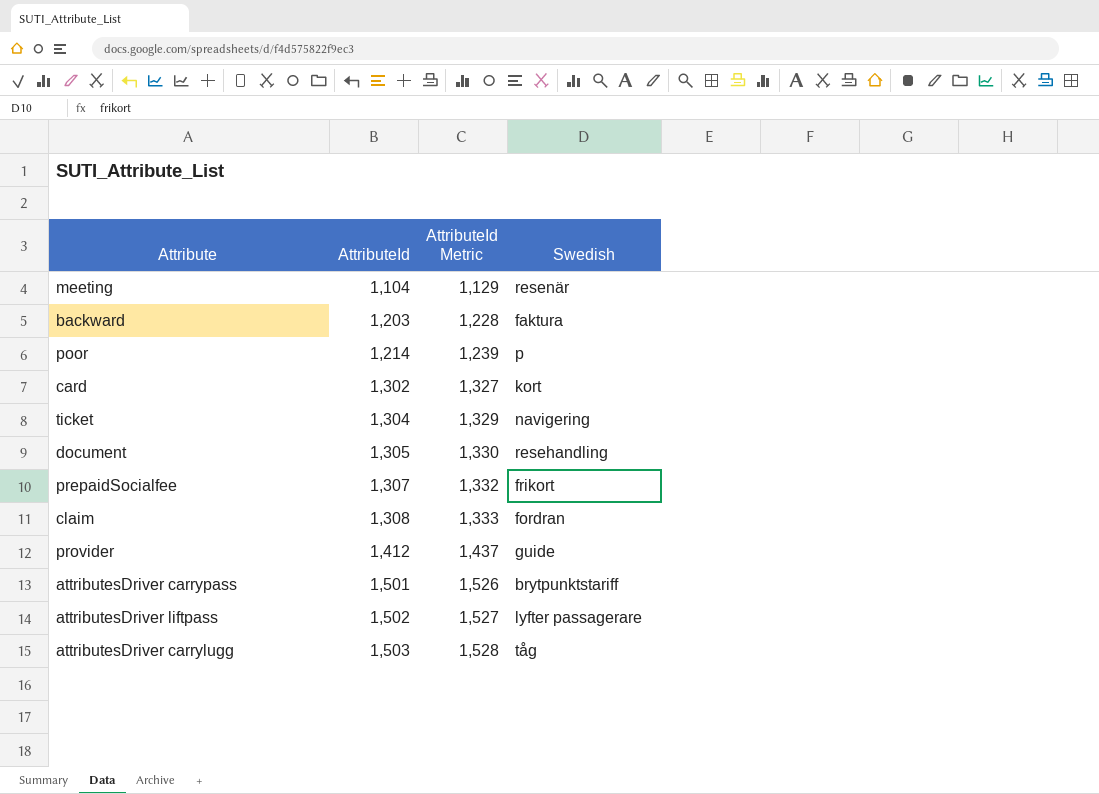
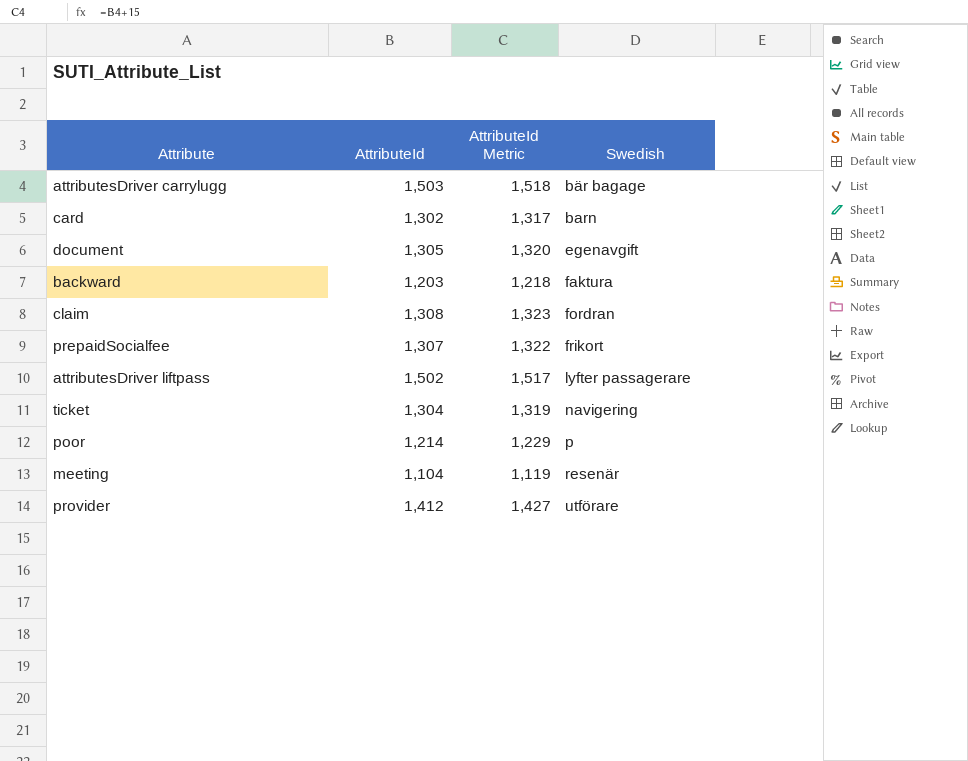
row order: AttributeId ascending -> Swedish ascending
column AttributeId Metric | formula: [AttributeId] + 25 -> [AttributeId] + 15
row attributesDriver carrypass: 1,501 | 1,526 | brytpunktstariff -> none
attributesDriver carrylugg | Swedish: tåg -> bär bagage
card | Swedish: kort -> barn
document | Swedish: resehandling -> egenavgift
provider | Swedish: guide -> utförare

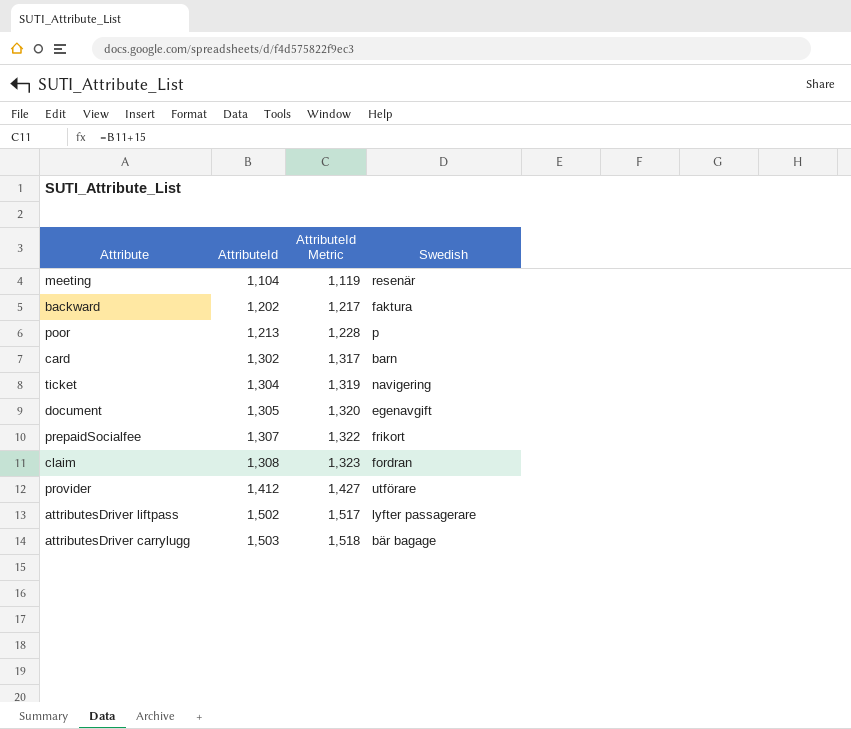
row order: Swedish ascending -> AttributeId ascending
backward | AttributeId: 1,203 -> 1,202
backward | AttributeId Metric: 1,218 -> 1,217
poor | AttributeId: 1,214 -> 1,213
poor | AttributeId Metric: 1,229 -> 1,228

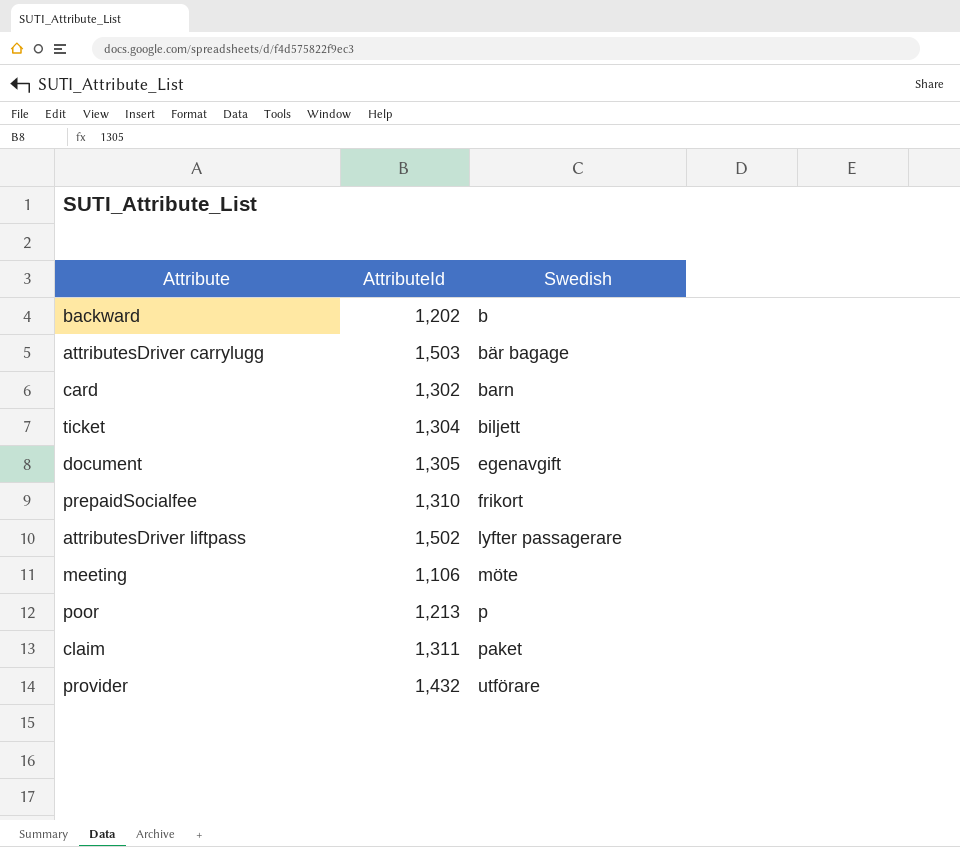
row order: AttributeId ascending -> Swedish ascending
column AttributeId Metric | formula: [AttributeId] + 15 -> none
backward | Swedish: faktura -> b
ticket | Swedish: navigering -> biljett
prepaidSocialfee | AttributeId: 1,307 -> 1,310
meeting | AttributeId: 1,104 -> 1,106
meeting | Swedish: resenär -> möte
claim | AttributeId: 1,308 -> 1,311
claim | Swedish: fordran -> paket
provider | AttributeId: 1,412 -> 1,432

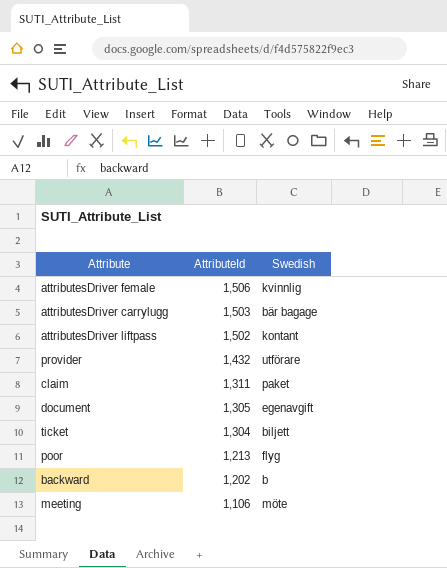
row order: Swedish ascending -> AttributeId descending
row card: 1,302 | barn -> none
row prepaidSocialfee: 1,310 | frikort -> none
row attributesDriver female: none -> 1,506 | kvinnlig
attributesDriver liftpass | Swedish: lyfter passagerare -> kontant
poor | Swedish: p -> flyg

